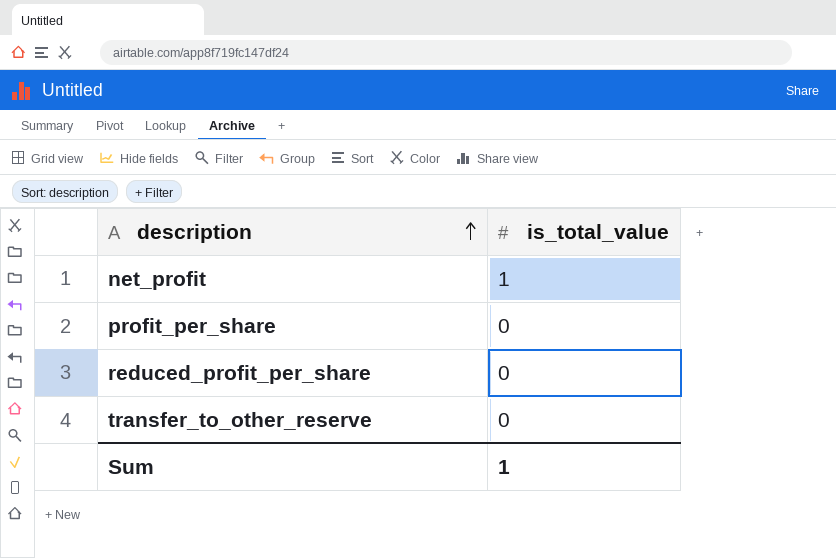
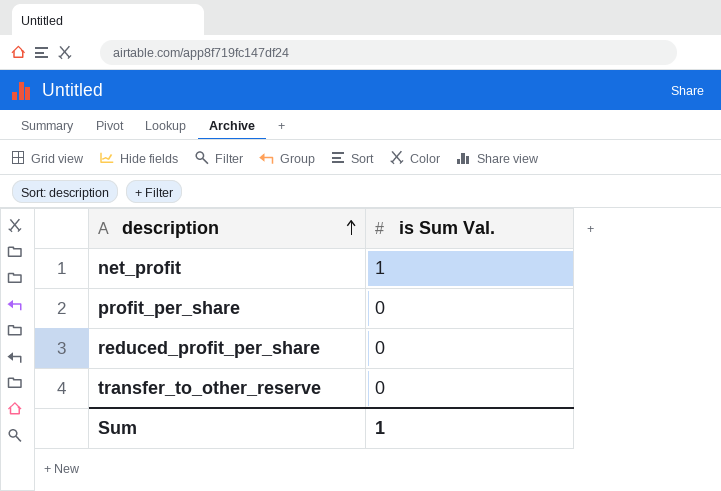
column name: is_total_value -> is Sum Val.

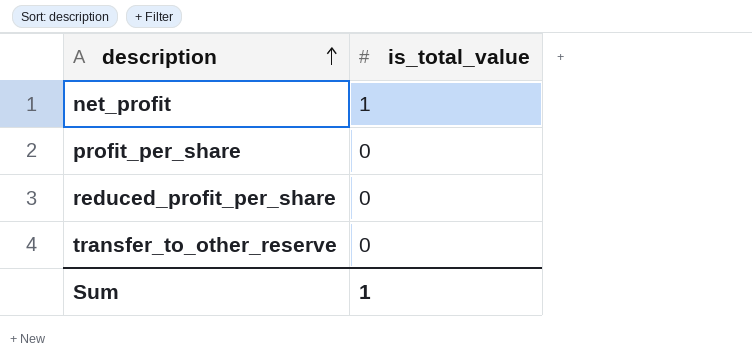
column name: is Sum Val. -> is_total_value

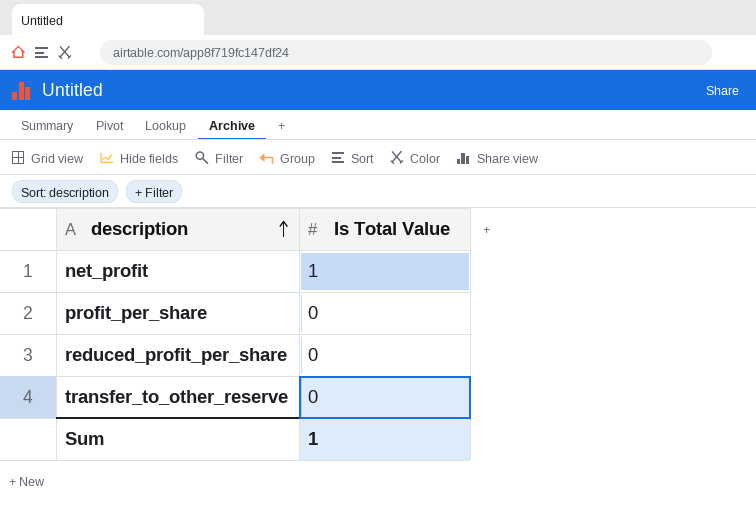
column name: is_total_value -> Is Total Value

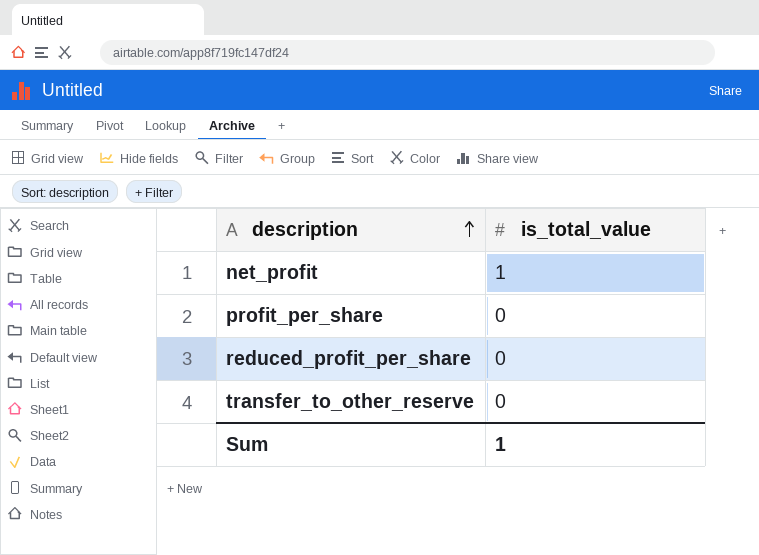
column name: Is Total Value -> is_total_value

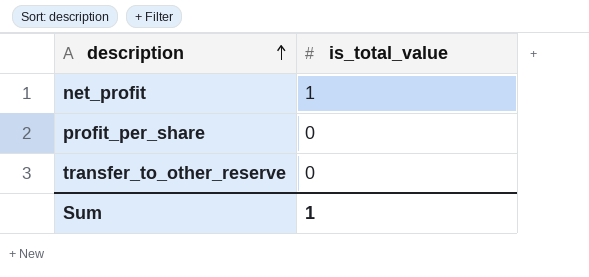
row reduced_profit_per_share: 0 -> none

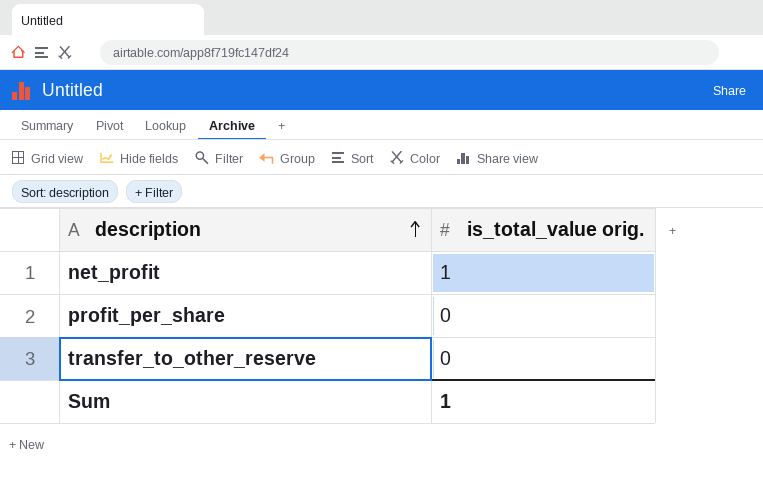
column name: is_total_value -> is_total_value orig.

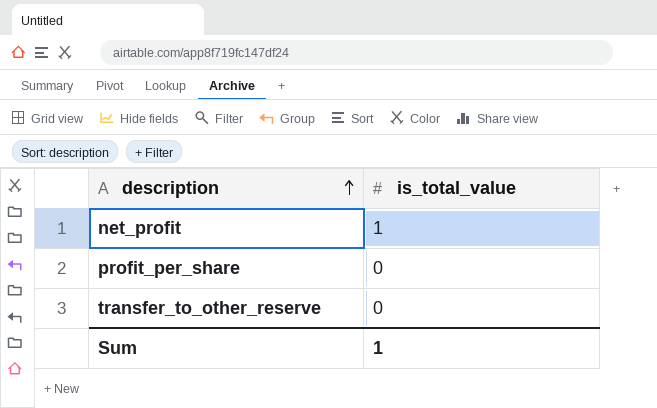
column name: is_total_value orig. -> is_total_value

